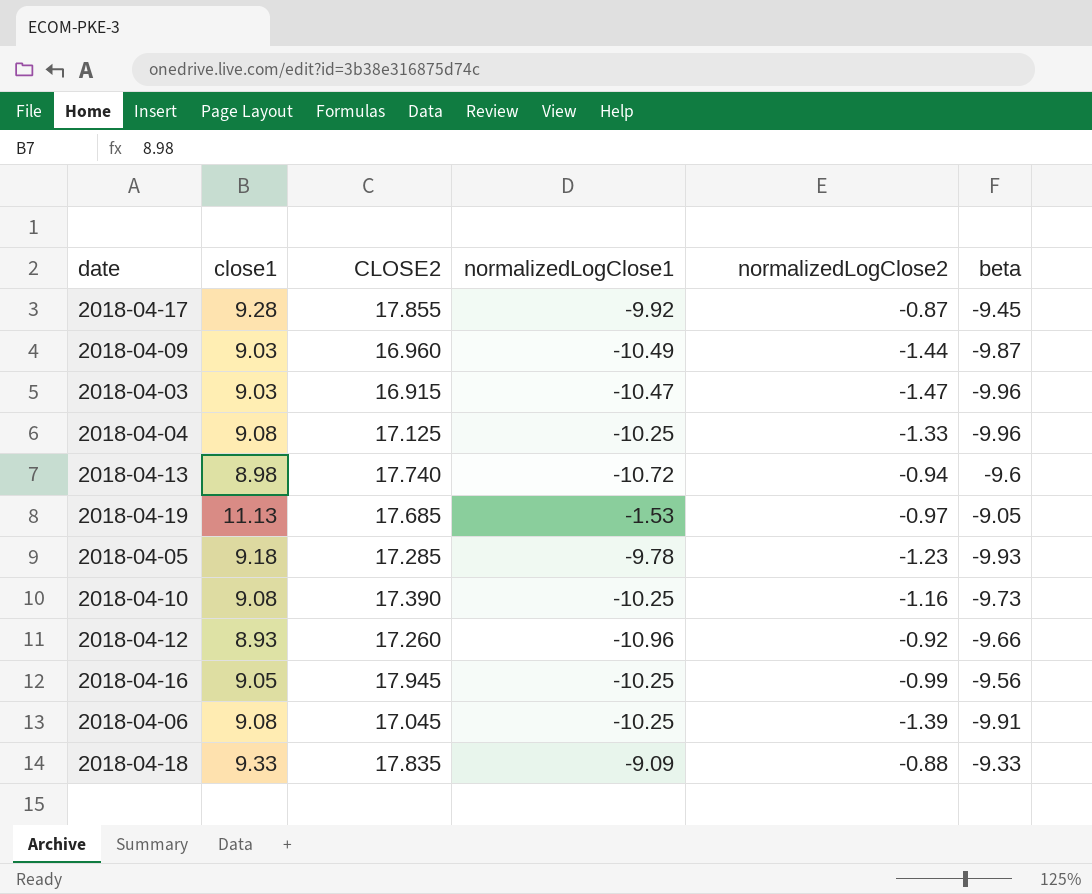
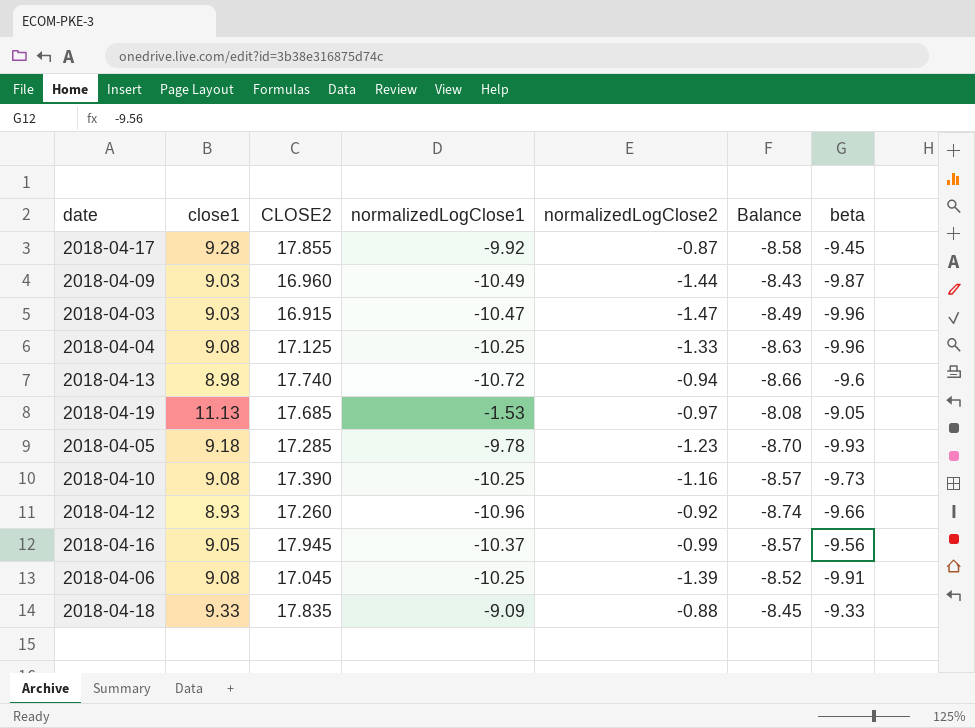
column Balance | formula: none -> [beta] - [normalizedLogClose2]
2018-04-16 | normalizedLogClose1: -10.25 -> -10.37

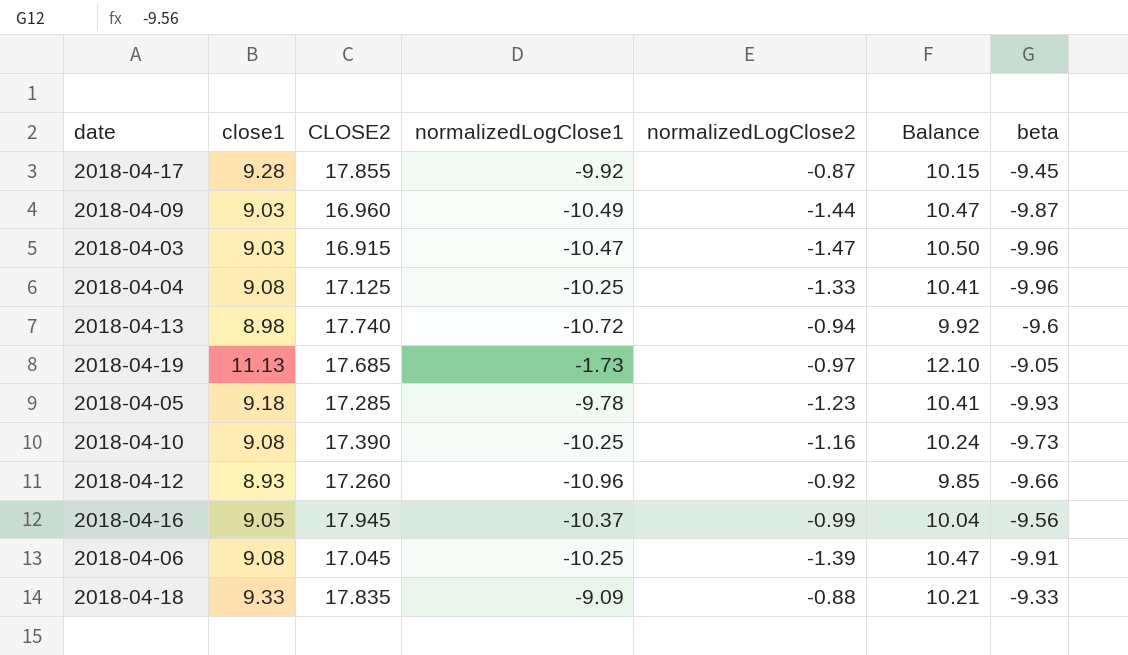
column Balance | formula: [beta] - [normalizedLogClose2] -> [close1] - [normalizedLogClose2]
2018-04-19 | normalizedLogClose1: -1.53 -> -1.73

